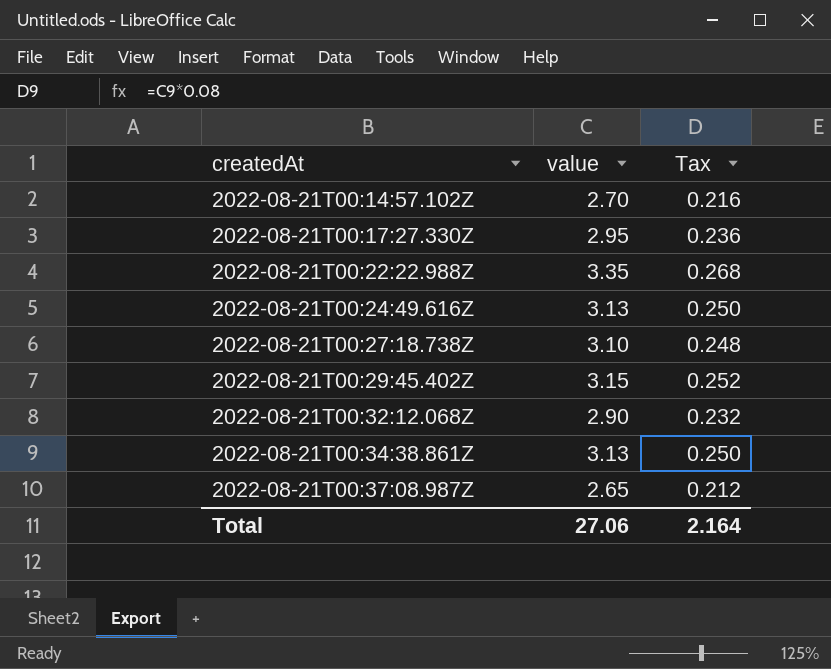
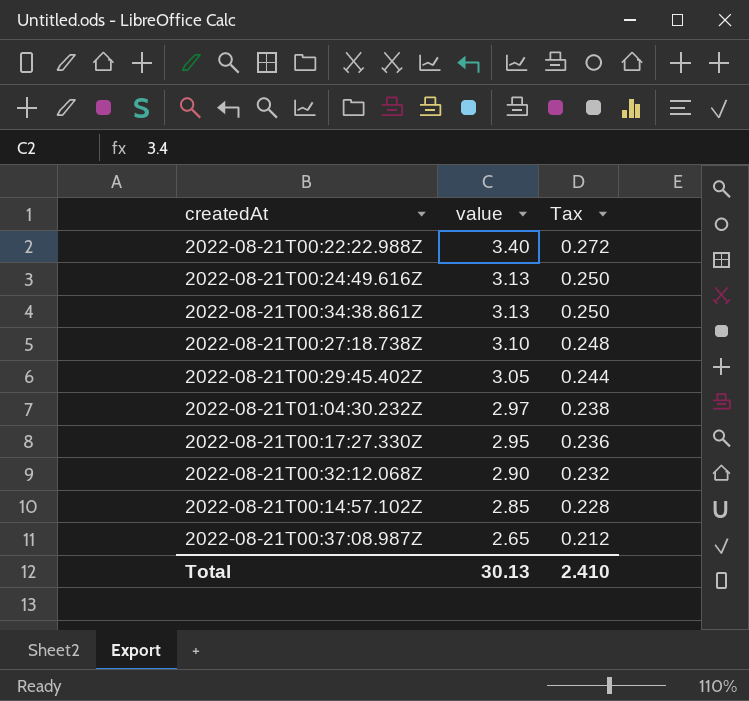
row order: createdAt ascending -> value descending
2022-08-21T00:22:22.988Z | value: 3.35 -> 3.40
2022-08-21T00:22:22.988Z | Tax: 0.268 -> 0.272
2022-08-21T00:29:45.402Z | value: 3.15 -> 3.05
2022-08-21T00:29:45.402Z | Tax: 0.252 -> 0.244
row 2022-08-21T01:04:30.232Z: none -> 2.97 | 0.238
2022-08-21T00:14:57.102Z | value: 2.70 -> 2.85
2022-08-21T00:14:57.102Z | Tax: 0.216 -> 0.228
Total | value: 27.06 -> 30.13
Total | Tax: 2.164 -> 2.410

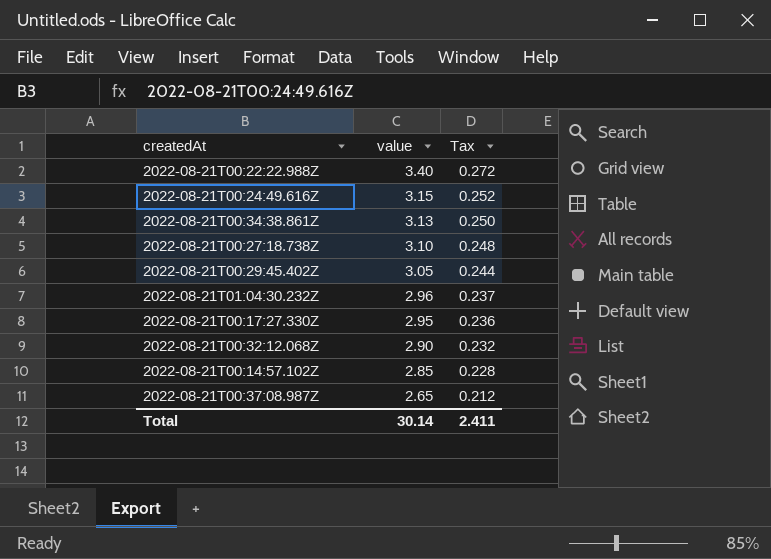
2022-08-21T00:24:49.616Z | value: 3.13 -> 3.15
2022-08-21T00:24:49.616Z | Tax: 0.250 -> 0.252
2022-08-21T01:04:30.232Z | value: 2.97 -> 2.96
2022-08-21T01:04:30.232Z | Tax: 0.238 -> 0.237
Total | value: 30.13 -> 30.14
Total | Tax: 2.410 -> 2.411

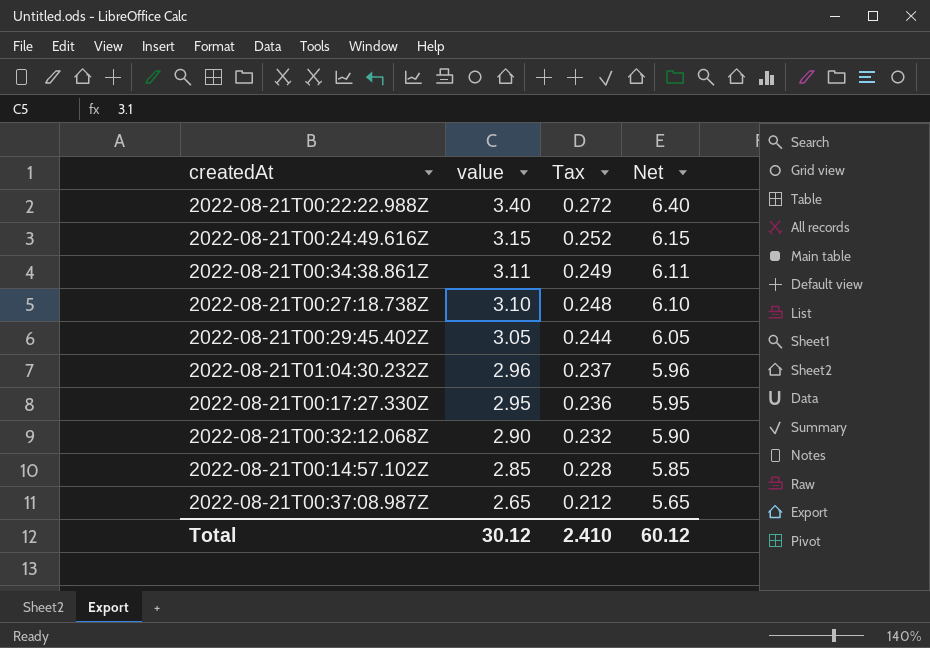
column Net | formula: none -> [value] + 3
2022-08-21T00:34:38.861Z | value: 3.13 -> 3.11
2022-08-21T00:34:38.861Z | Tax: 0.250 -> 0.249
Total | value: 30.14 -> 30.12
Total | Tax: 2.411 -> 2.410

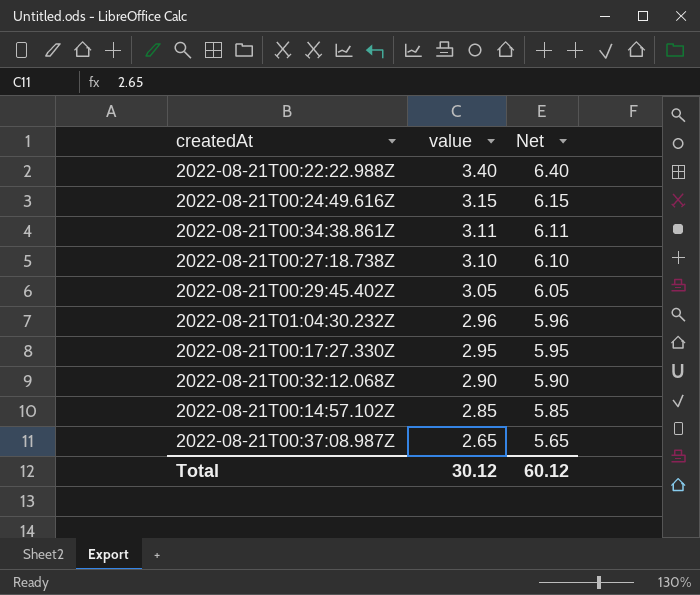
column Tax | formula: [value] * 0.08 -> none

